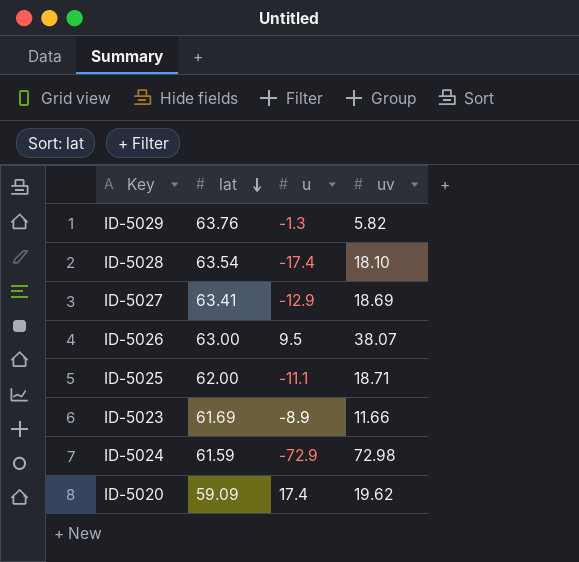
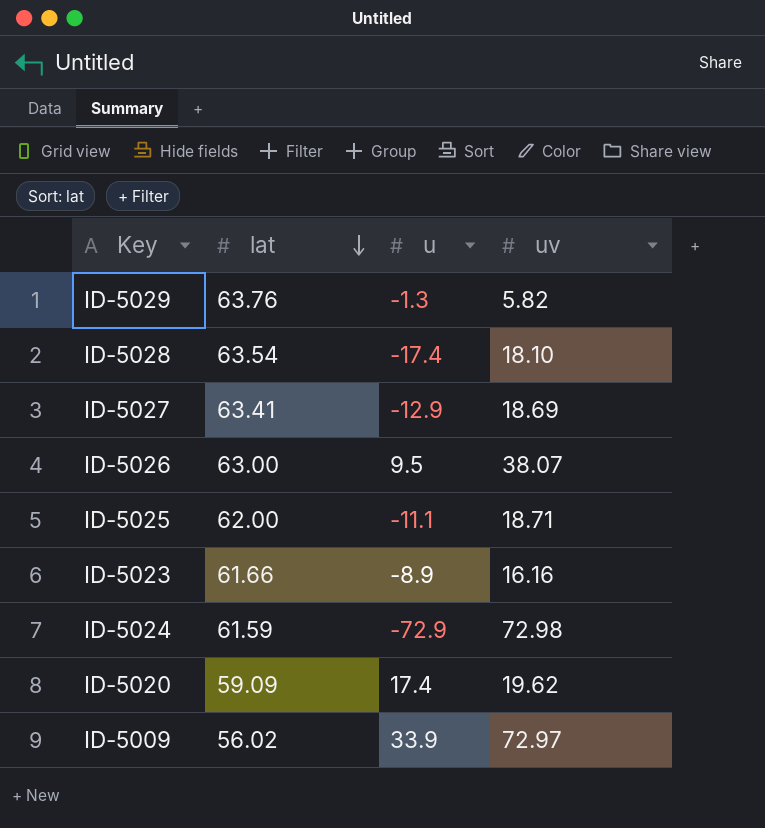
ID-5023 | lat: 61.69 -> 61.66
ID-5023 | uv: 11.66 -> 16.16
row ID-5009: none -> 56.02 | 33.9 | 72.97

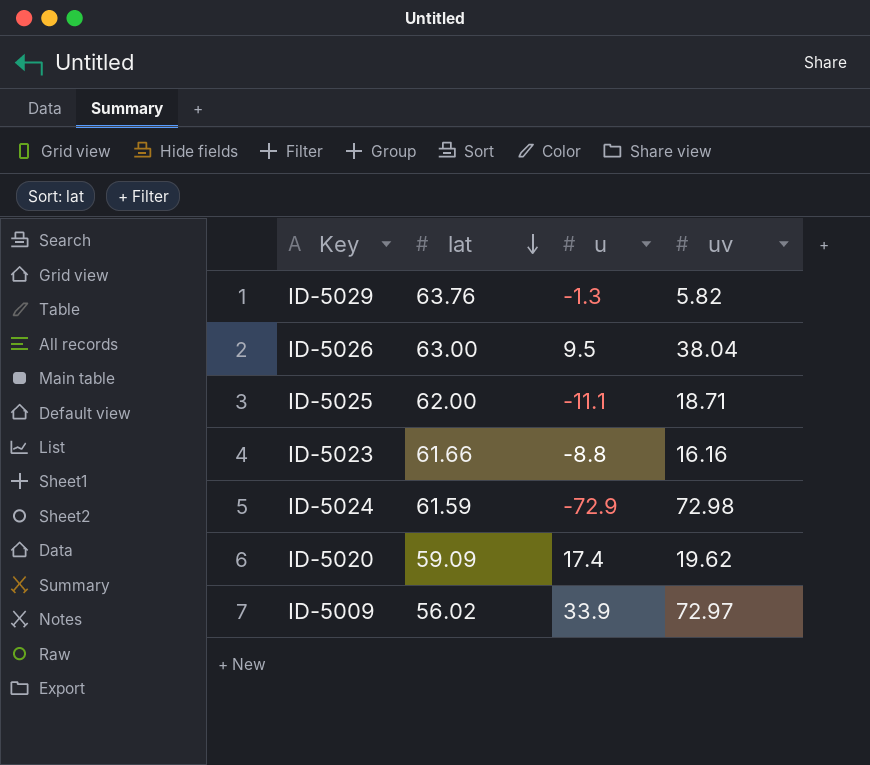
row ID-5028: 63.54 | -17.4 | 18.10 -> none
row ID-5027: 63.41 | -12.9 | 18.69 -> none
ID-5026 | uv: 38.07 -> 38.04
ID-5023 | u: -8.9 -> -8.8

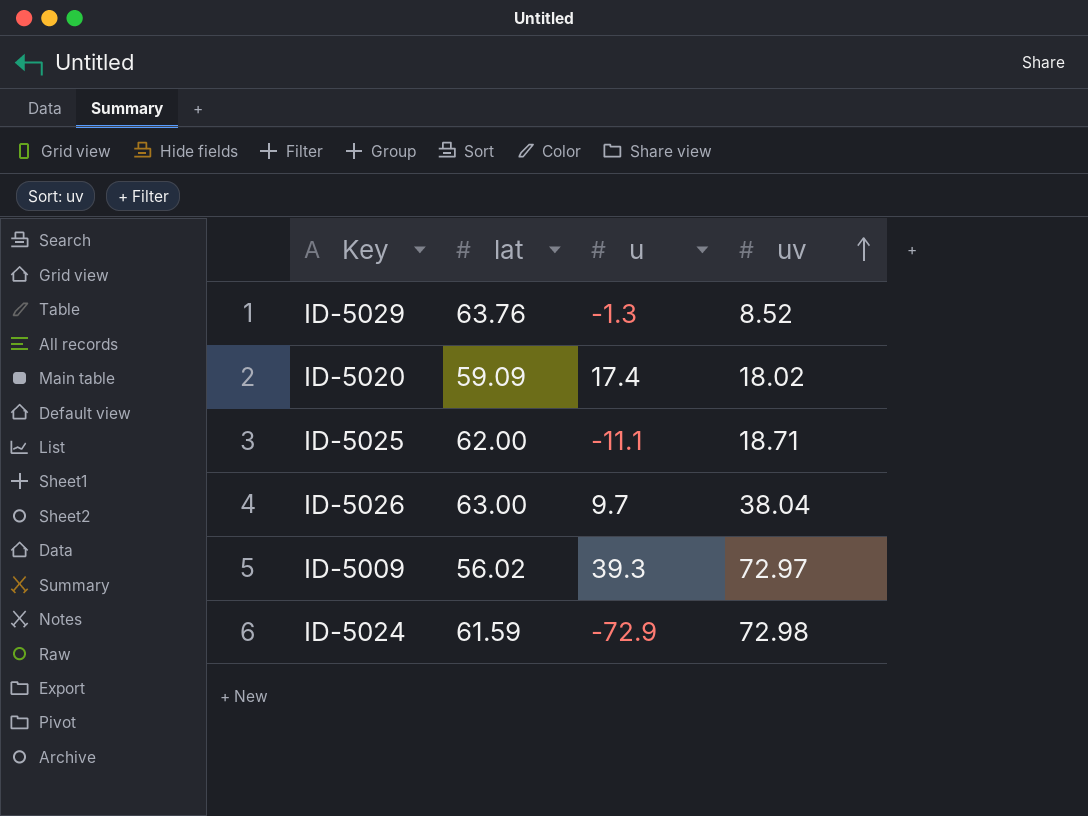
row order: lat descending -> uv ascending
row ID-5023: 61.66 | -8.8 | 16.16 -> none
ID-5029 | uv: 5.82 -> 8.52
ID-5020 | uv: 19.62 -> 18.02
ID-5026 | u: 9.5 -> 9.7
ID-5009 | u: 33.9 -> 39.3

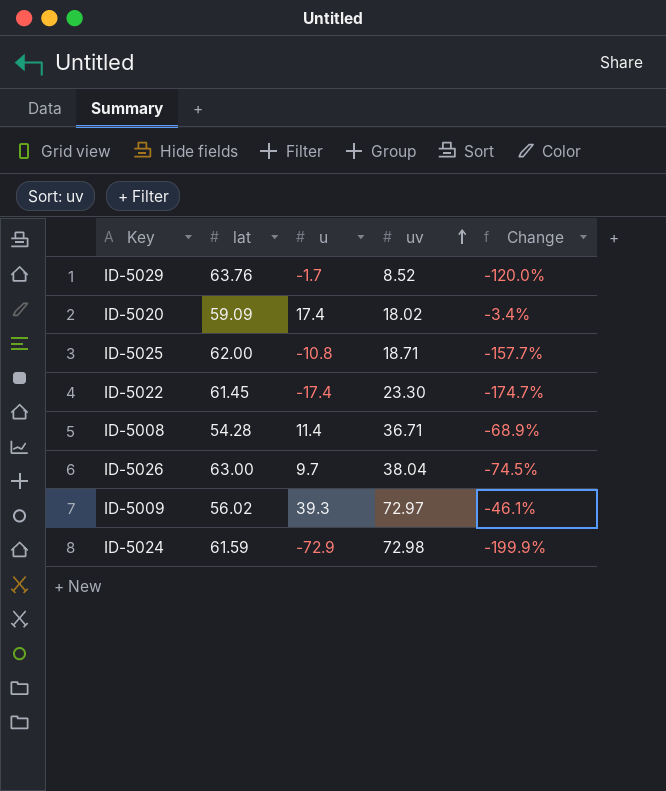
column Change | formula: none -> ([u] - [uv]) / [uv]
ID-5029 | u: -1.3 -> -1.7
ID-5025 | u: -11.1 -> -10.8
row ID-5022: none -> 61.45 | -17.4 | 23.30 | -174.7%
row ID-5008: none -> 54.28 | 11.4 | 36.71 | -68.9%

